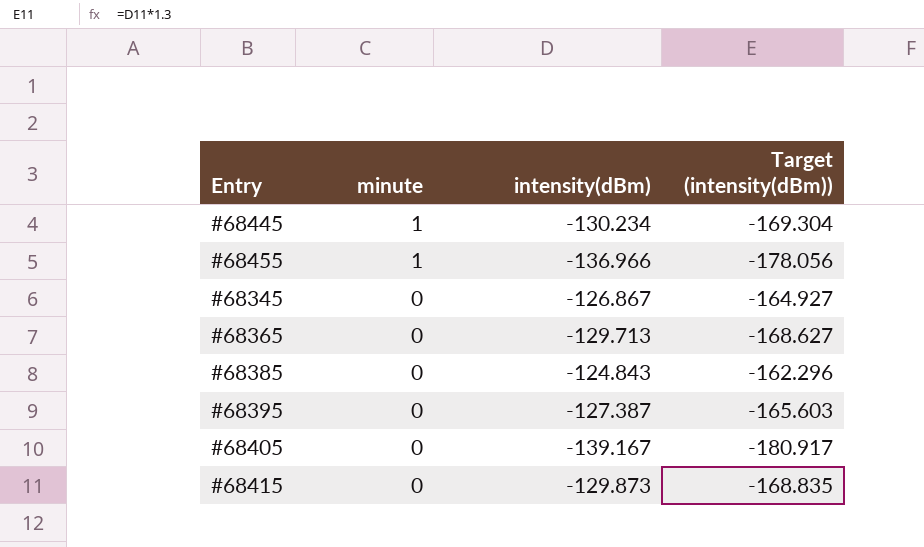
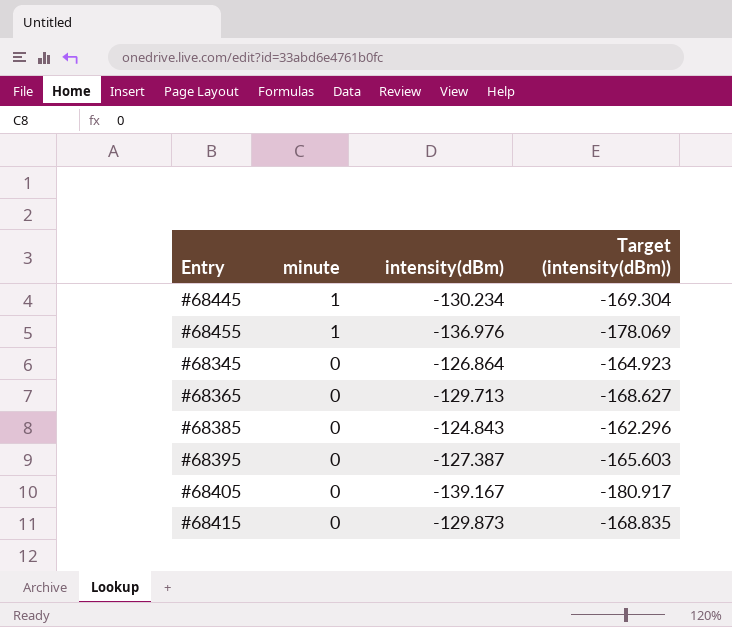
#68455 | intensity(dBm): -136.966 -> -136.976
#68455 | Target (intensity(dBm)): -178.056 -> -178.069
#68345 | intensity(dBm): -126.867 -> -126.864
#68345 | Target (intensity(dBm)): -164.927 -> -164.923

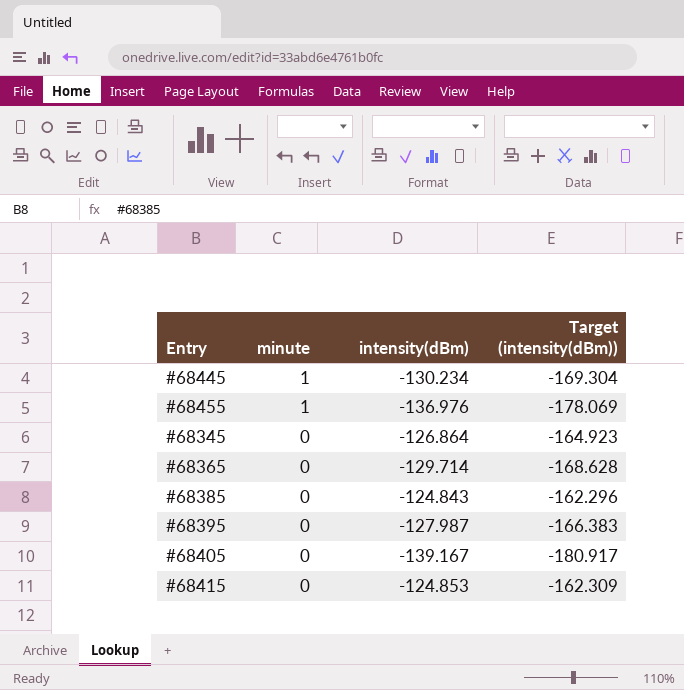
#68365 | intensity(dBm): -129.713 -> -129.714
#68365 | Target (intensity(dBm)): -168.627 -> -168.628
#68395 | intensity(dBm): -127.387 -> -127.987
#68395 | Target (intensity(dBm)): -165.603 -> -166.383
#68415 | intensity(dBm): -129.873 -> -124.853
#68415 | Target (intensity(dBm)): -168.835 -> -162.309

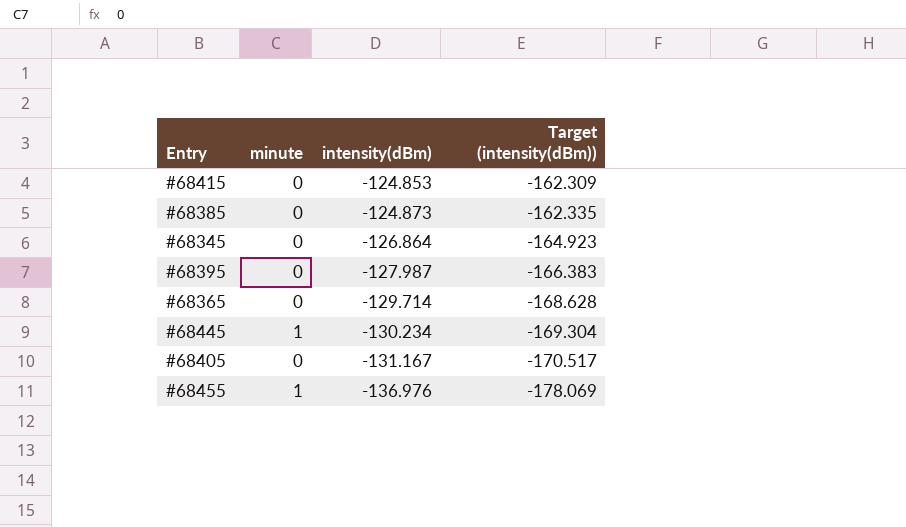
row order: minute descending -> intensity(dBm) descending
#68385 | intensity(dBm): -124.843 -> -124.873
#68385 | Target (intensity(dBm)): -162.296 -> -162.335
#68405 | intensity(dBm): -139.167 -> -131.167
#68405 | Target (intensity(dBm)): -180.917 -> -170.517

